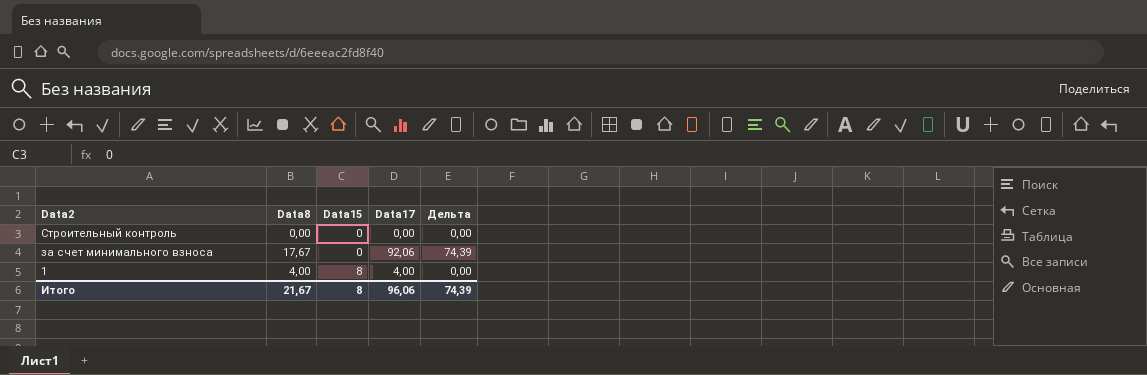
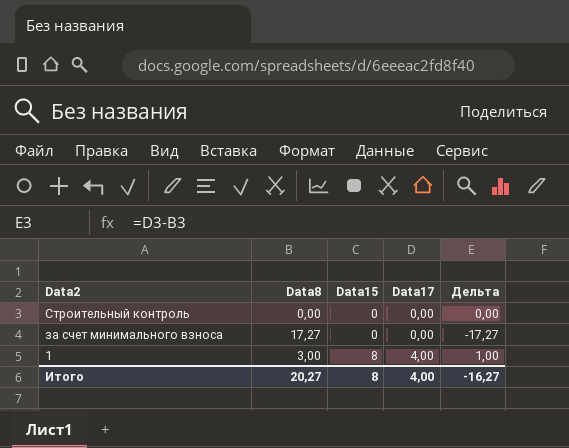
за счет минимального взноса | Data8: 17,67 -> 17,27
за счет минимального взноса | Data17: 92,06 -> 0,00
за счет минимального взноса | Дельта: 74,39 -> -17,27
1 | Data8: 4,00 -> 3,00
1 | Дельта: 0,00 -> 1,00
Итого | Data8: 21,67 -> 20,27
Итого | Data17: 96,06 -> 4,00
Итого | Дельта: 74,39 -> -16,27

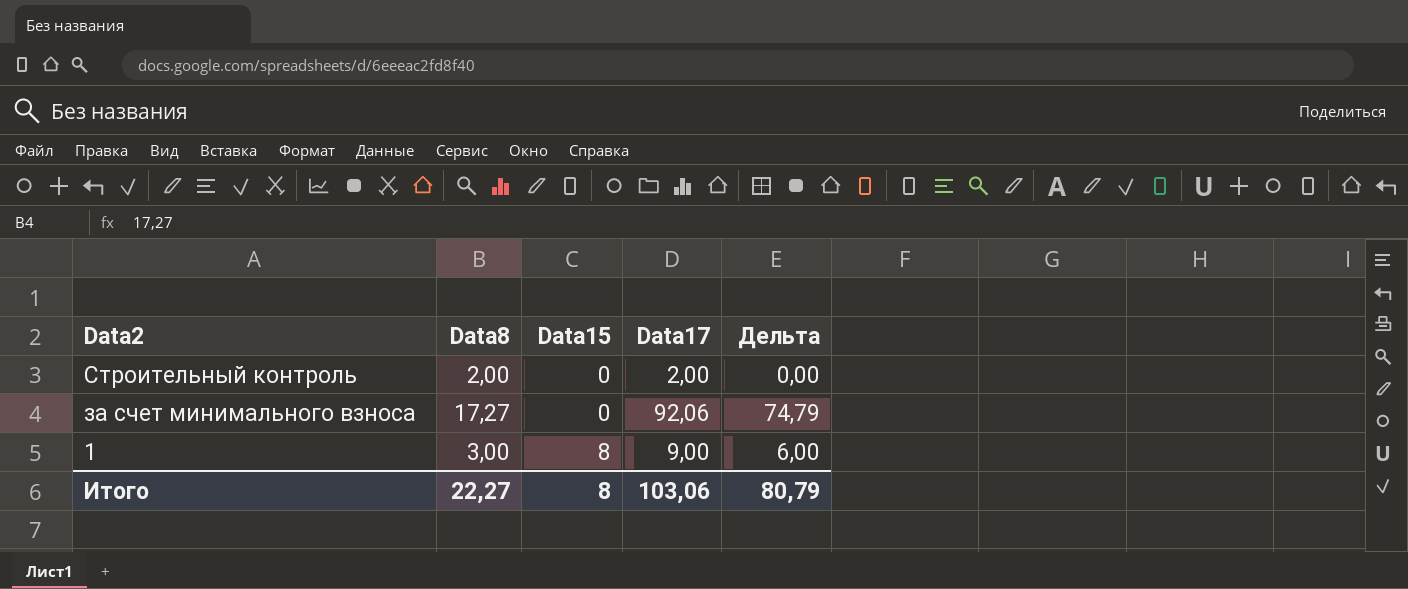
Строительный контроль | Data8: 0,00 -> 2,00
Строительный контроль | Data17: 0,00 -> 2,00
за счет минимального взноса | Data17: 0,00 -> 92,06
за счет минимального взноса | Дельта: -17,27 -> 74,79
1 | Data17: 4,00 -> 9,00
1 | Дельта: 1,00 -> 6,00
Итого | Data8: 20,27 -> 22,27
Итого | Data17: 4,00 -> 103,06
Итого | Дельта: -16,27 -> 80,79

